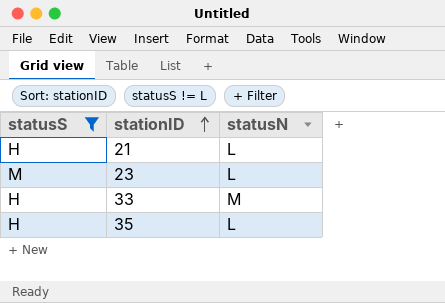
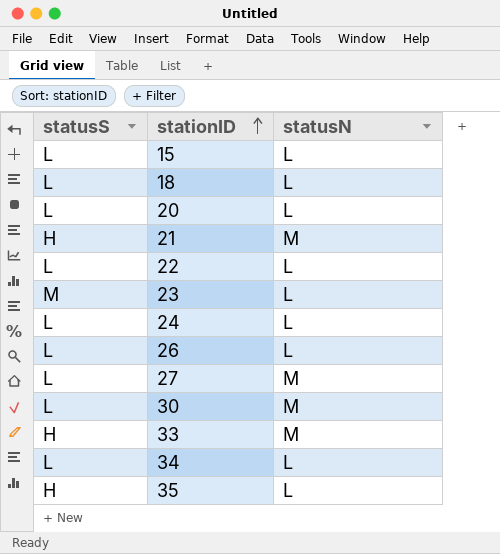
filter: statusS != L -> none
21 | statusN: L -> M

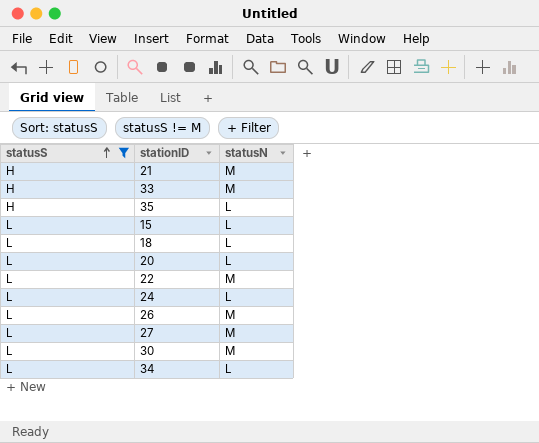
filter: none -> statusS != M
row order: stationID ascending -> statusS ascending
22 | statusN: L -> M
26 | statusN: L -> M

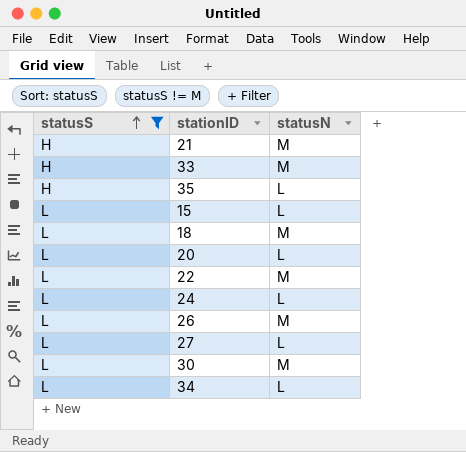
18 | statusN: L -> M
27 | statusN: M -> L

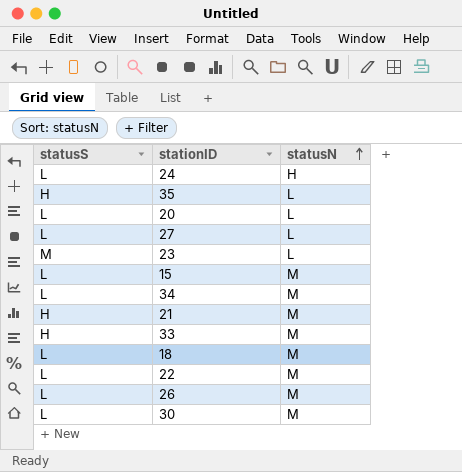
filter: statusS != M -> none
row order: statusS ascending -> statusN ascending
24 | statusN: L -> H
15 | statusN: L -> M
34 | statusN: L -> M

